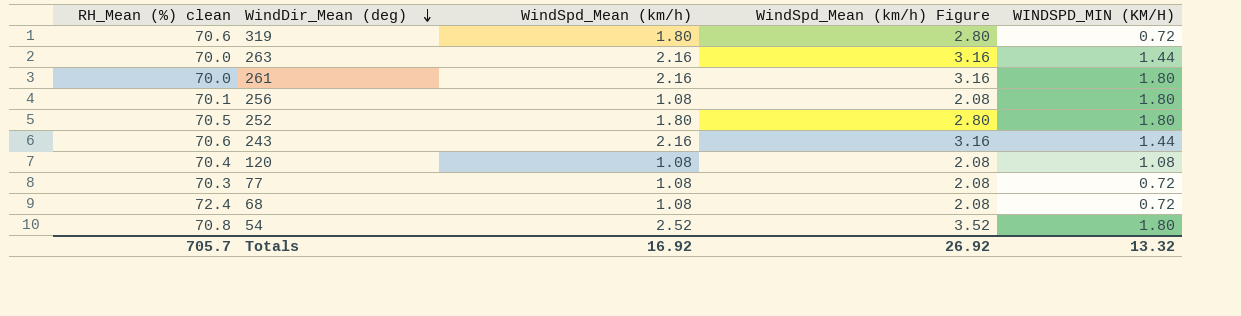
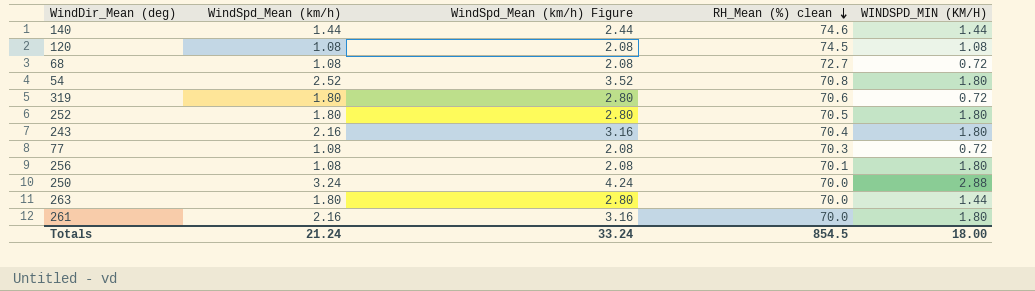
row order: WindDir_Mean (deg) descending -> RH_Mean (%) clean descending
column RH_Mean (%) clean | position: 1 -> 4
row 140: none -> 1.44 | 2.44 | 74.6 | 1.44
120 | RH_Mean (%) clean: 70.4 -> 74.5
68 | RH_Mean (%) clean: 72.4 -> 72.7
243 | RH_Mean (%) clean: 70.6 -> 70.4
243 | WINDSPD_MIN (KM/H): 1.44 -> 1.80
row 250: none -> 3.24 | 4.24 | 70.0 | 2.88
263 | WindSpd_Mean (km/h): 2.16 -> 1.80
263 | WindSpd_Mean (km/h) Figure: 3.16 -> 2.80
Totals | WindSpd_Mean (km/h): 16.92 -> 21.24
Totals | WindSpd_Mean (km/h) Figure: 26.92 -> 33.24
Totals | RH_Mean (%) clean: 705.7 -> 854.5
Totals | WINDSPD_MIN (KM/H): 13.32 -> 18.00

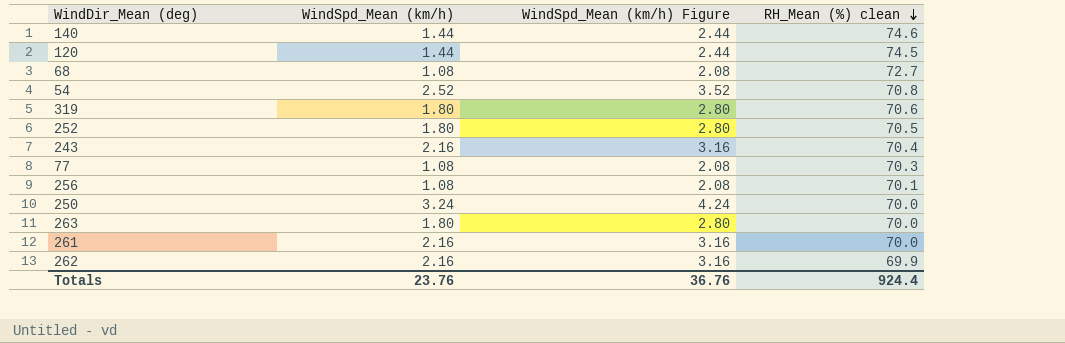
column WINDSPD_MIN (KM/H) | position: 5 -> none
120 | WindSpd_Mean (km/h): 1.08 -> 1.44
120 | WindSpd_Mean (km/h) Figure: 2.08 -> 2.44
row 262: none -> 2.16 | 3.16 | 69.9
Totals | WindSpd_Mean (km/h): 21.24 -> 23.76
Totals | WindSpd_Mean (km/h) Figure: 33.24 -> 36.76
Totals | RH_Mean (%) clean: 854.5 -> 924.4

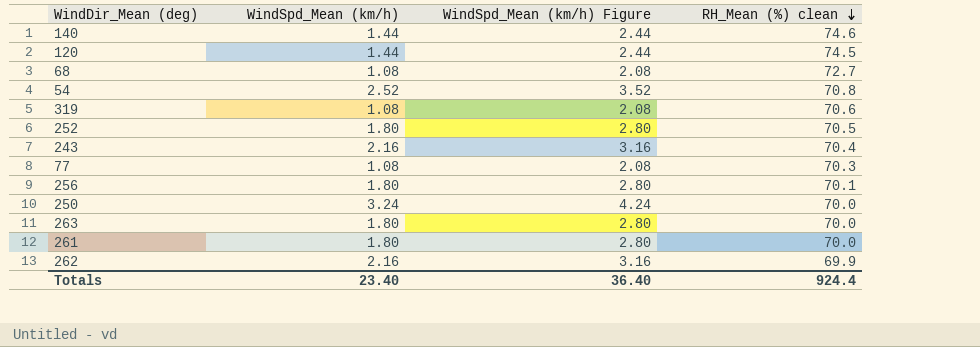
319 | WindSpd_Mean (km/h): 1.80 -> 1.08
319 | WindSpd_Mean (km/h) Figure: 2.80 -> 2.08
256 | WindSpd_Mean (km/h): 1.08 -> 1.80
256 | WindSpd_Mean (km/h) Figure: 2.08 -> 2.80
261 | WindSpd_Mean (km/h): 2.16 -> 1.80
261 | WindSpd_Mean (km/h) Figure: 3.16 -> 2.80
Totals | WindSpd_Mean (km/h): 23.76 -> 23.40
Totals | WindSpd_Mean (km/h) Figure: 36.76 -> 36.40

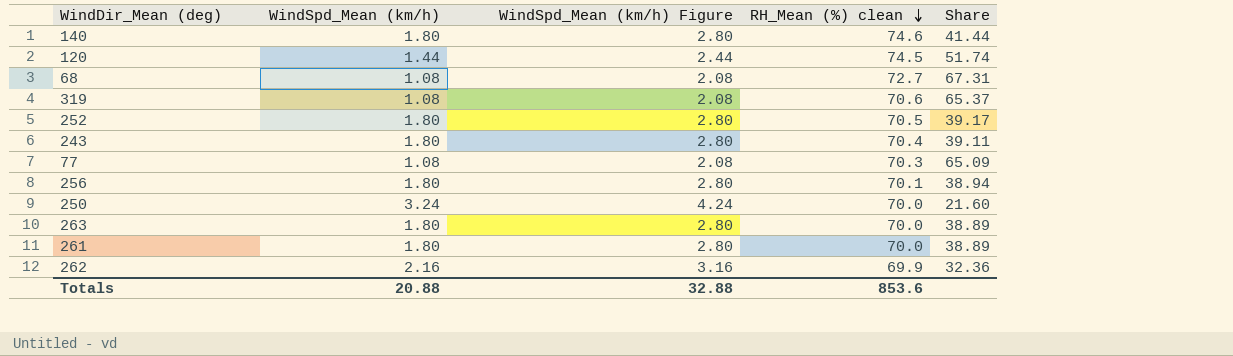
column Share | formula: none -> [RH_Mean (%) clean] / [WindSpd_Mean (km/h)]
row 54: 2.52 | 3.52 | 70.8 -> none
140 | WindSpd_Mean (km/h): 1.44 -> 1.80
140 | WindSpd_Mean (km/h) Figure: 2.44 -> 2.80
243 | WindSpd_Mean (km/h): 2.16 -> 1.80
243 | WindSpd_Mean (km/h) Figure: 3.16 -> 2.80
Totals | WindSpd_Mean (km/h): 23.40 -> 20.88
Totals | WindSpd_Mean (km/h) Figure: 36.40 -> 32.88
Totals | RH_Mean (%) clean: 924.4 -> 853.6

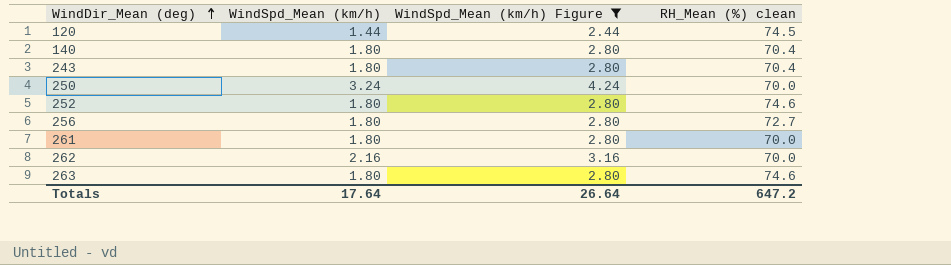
filter: none -> WindSpd_Mean (km/h) Figure != 2.08
row order: RH_Mean (%) clean descending -> WindDir_Mean (deg) ascending
column Share | formula: [RH_Mean (%) clean] / [WindSpd_Mean (km/h)] -> none
140 | RH_Mean (%) clean: 74.6 -> 70.4
252 | RH_Mean (%) clean: 70.5 -> 74.6
256 | RH_Mean (%) clean: 70.1 -> 72.7
262 | RH_Mean (%) clean: 69.9 -> 70.0
263 | RH_Mean (%) clean: 70.0 -> 74.6
Totals | WindSpd_Mean (km/h): 20.88 -> 17.64
Totals | WindSpd_Mean (km/h) Figure: 32.88 -> 26.64
Totals | RH_Mean (%) clean: 853.6 -> 647.2

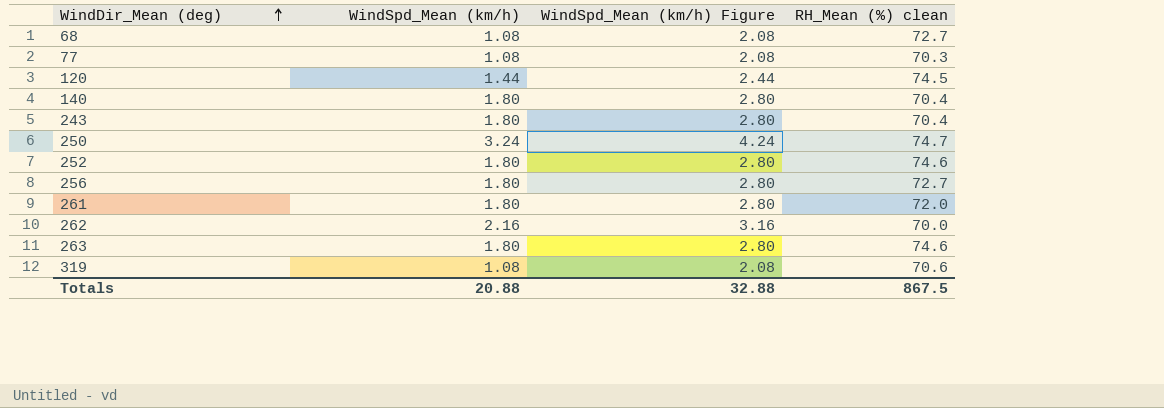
filter: WindSpd_Mean (km/h) Figure != 2.08 -> none
250 | RH_Mean (%) clean: 70.0 -> 74.7
261 | RH_Mean (%) clean: 70.0 -> 72.0
Totals | WindSpd_Mean (km/h): 17.64 -> 20.88
Totals | WindSpd_Mean (km/h) Figure: 26.64 -> 32.88
Totals | RH_Mean (%) clean: 647.2 -> 867.5

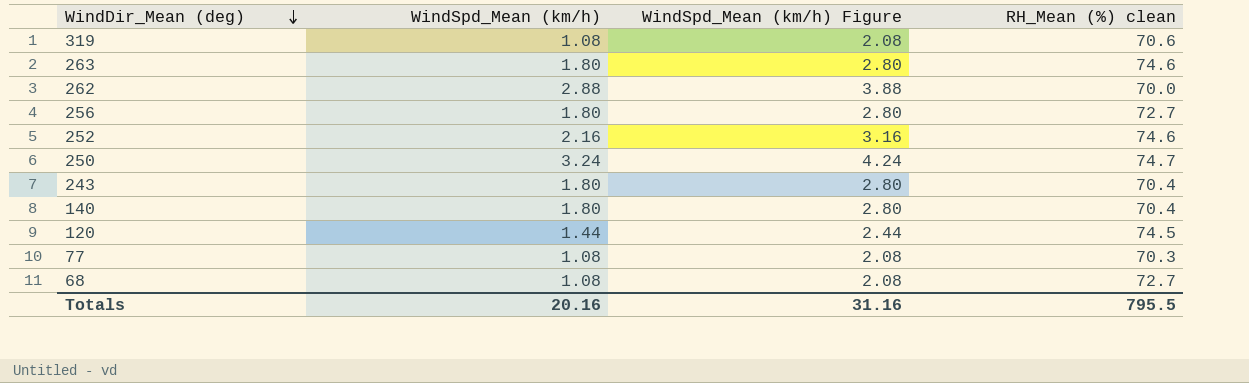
row order: WindDir_Mean (deg) ascending -> WindDir_Mean (deg) descending
row 261: 1.80 | 2.80 | 72.0 -> none
262 | WindSpd_Mean (km/h): 2.16 -> 2.88
262 | WindSpd_Mean (km/h) Figure: 3.16 -> 3.88
252 | WindSpd_Mean (km/h): 1.80 -> 2.16
252 | WindSpd_Mean (km/h) Figure: 2.80 -> 3.16
Totals | WindSpd_Mean (km/h): 20.88 -> 20.16
Totals | WindSpd_Mean (km/h) Figure: 32.88 -> 31.16
Totals | RH_Mean (%) clean: 867.5 -> 795.5

